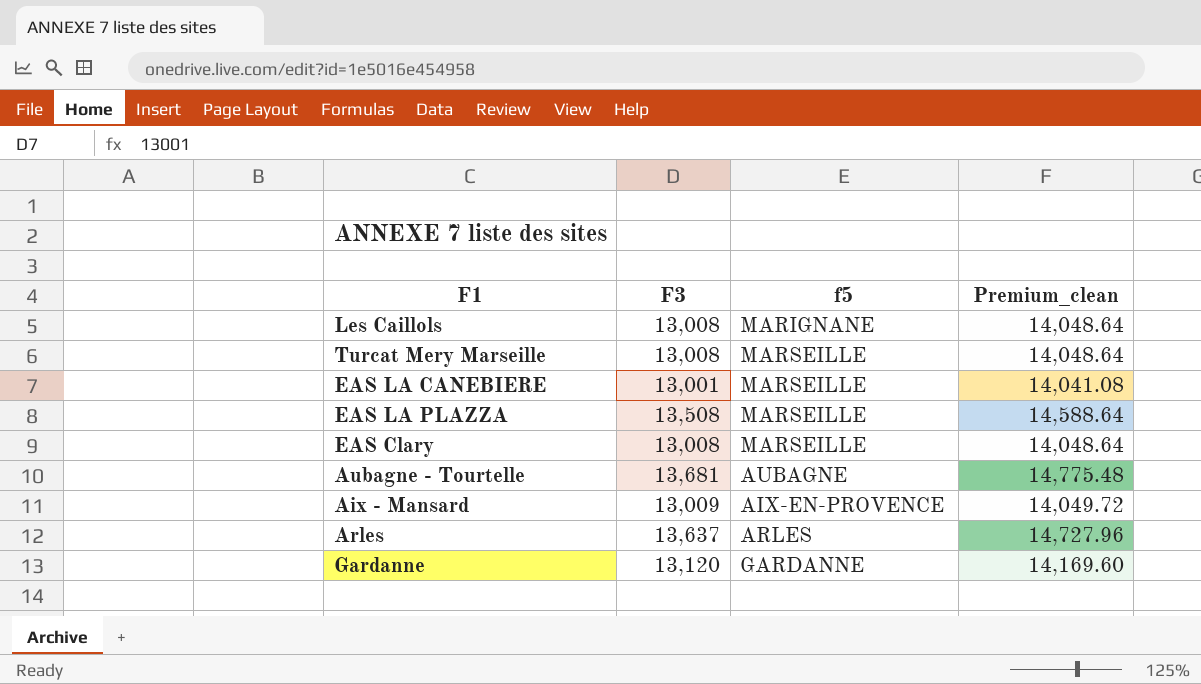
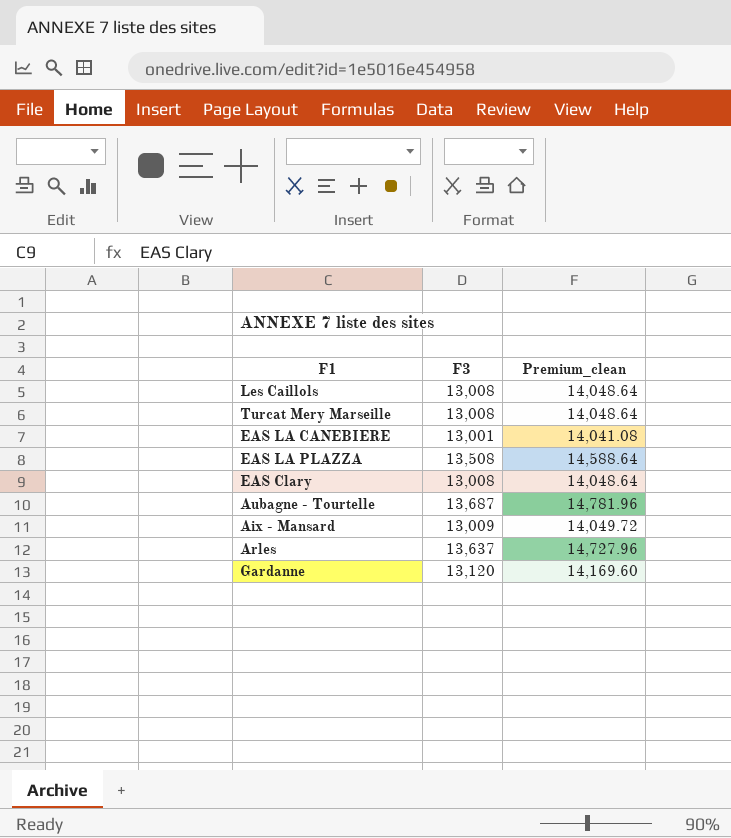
column f5 | position: 3 -> none
Aubagne - Tourtelle | F3: 13,681 -> 13,687
Aubagne - Tourtelle | Premium_clean: 14,775.48 -> 14,781.96

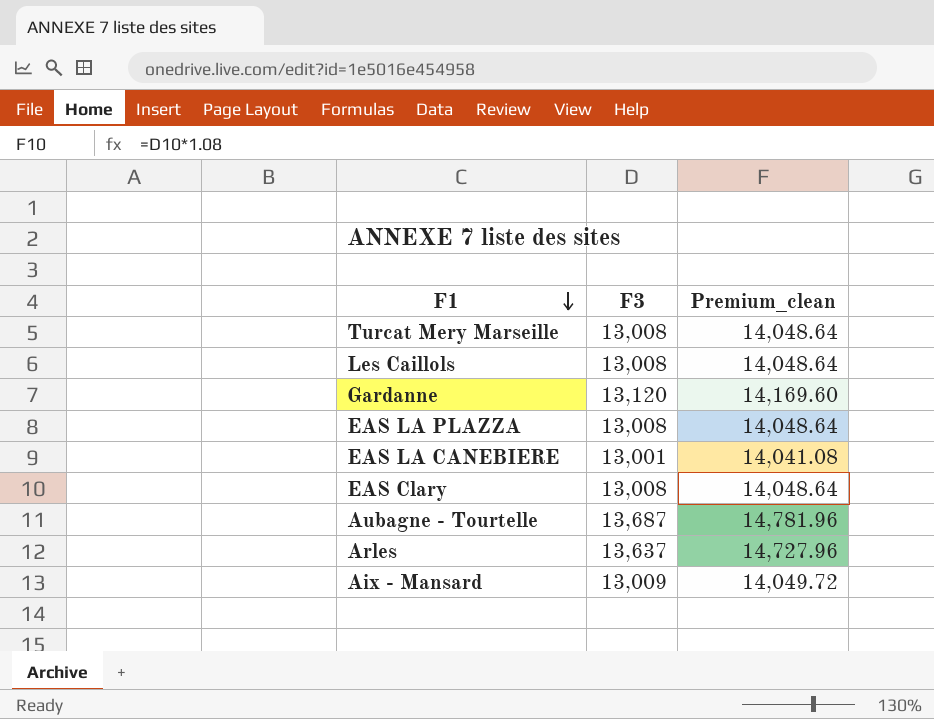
row order: none -> F1 descending
EAS LA PLAZZA | F3: 13,508 -> 13,008
EAS LA PLAZZA | Premium_clean: 14,588.64 -> 14,048.64

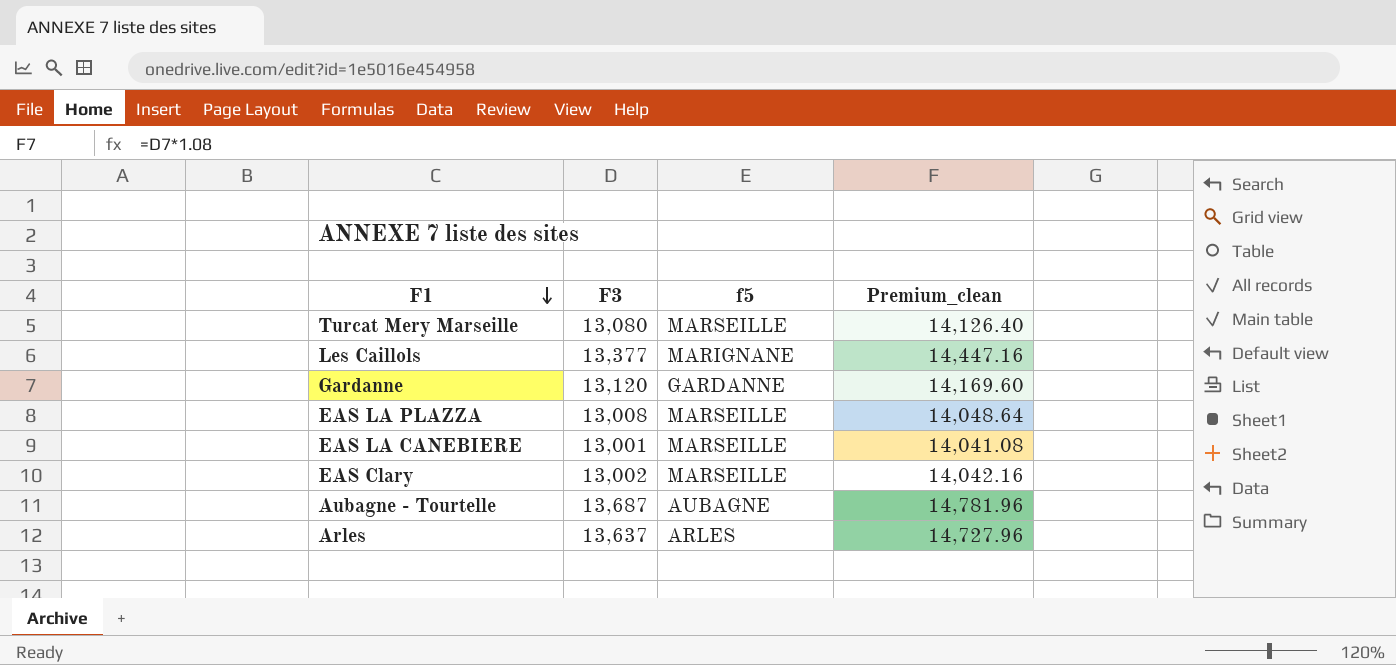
column f5 | position: none -> 3
row Aix - Mansard: 13,009 | 14,049.72 -> none
Turcat Mery Marseille | F3: 13,008 -> 13,080
Turcat Mery Marseille | Premium_clean: 14,048.64 -> 14,126.40
Les Caillols | F3: 13,008 -> 13,377
Les Caillols | Premium_clean: 14,048.64 -> 14,447.16
EAS Clary | F3: 13,008 -> 13,002
EAS Clary | Premium_clean: 14,048.64 -> 14,042.16

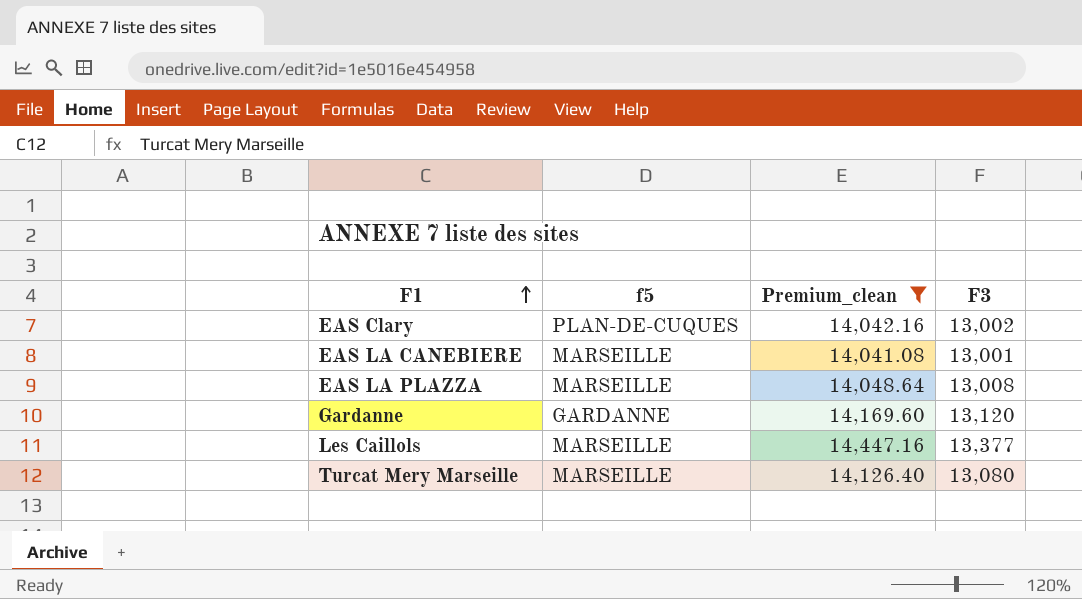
filter: none -> Premium_clean <= 14,447.16
row order: F1 descending -> F1 ascending
column F3 | position: 2 -> 4
EAS Clary | f5: MARSEILLE -> PLAN-DE-CUQUES
Les Caillols | f5: MARIGNANE -> MARSEILLE

